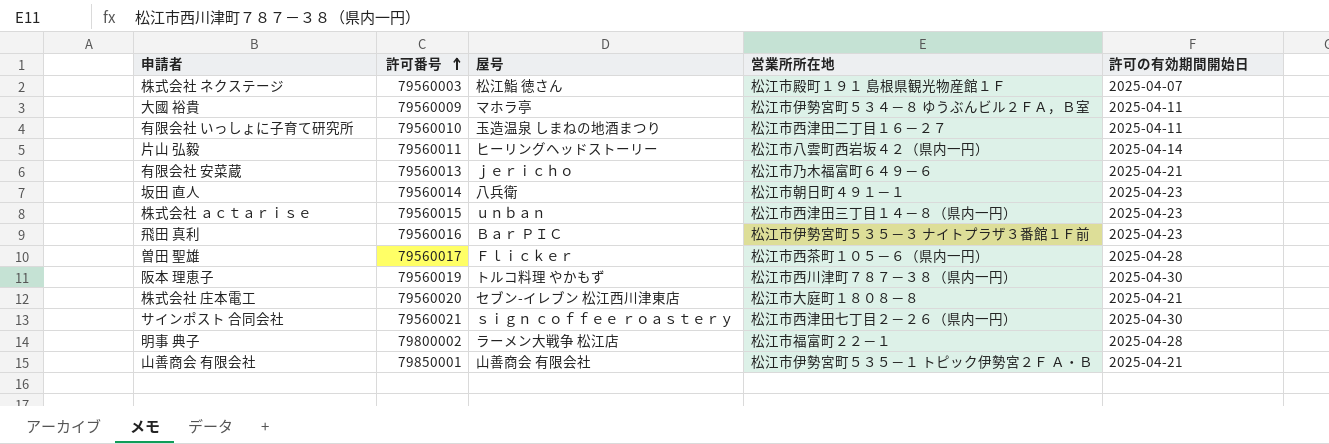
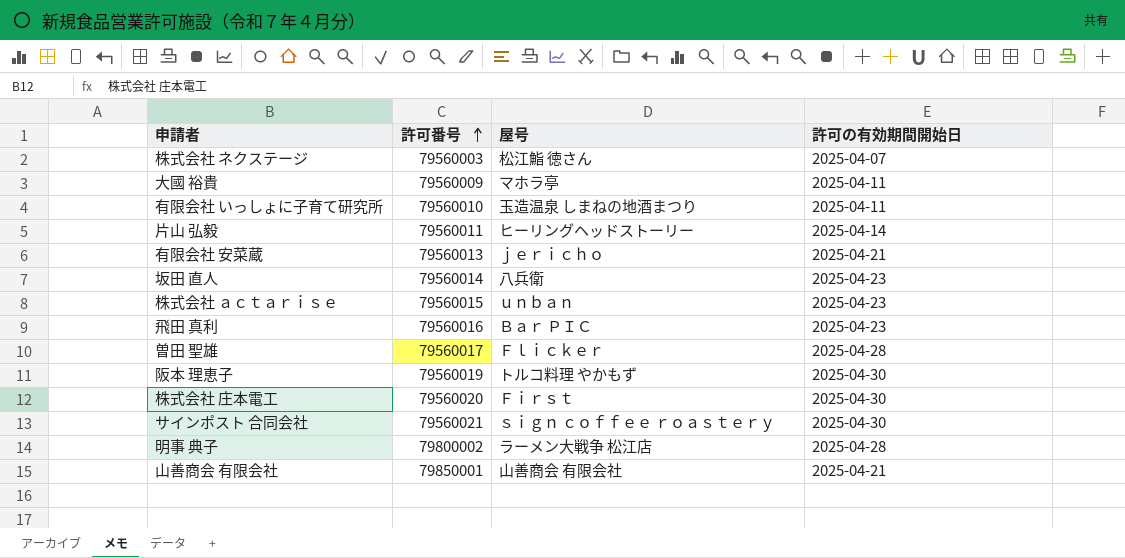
column 営業所所在地 | position: 4 -> none
株式会社 庄本電工 | 屋号: セブン-イレブン 松江西川津東店 -> Ｆｉｒｓｔ
株式会社 庄本電工 | 許可の有効期間開始日: 2025-04-21 -> 2025-04-30

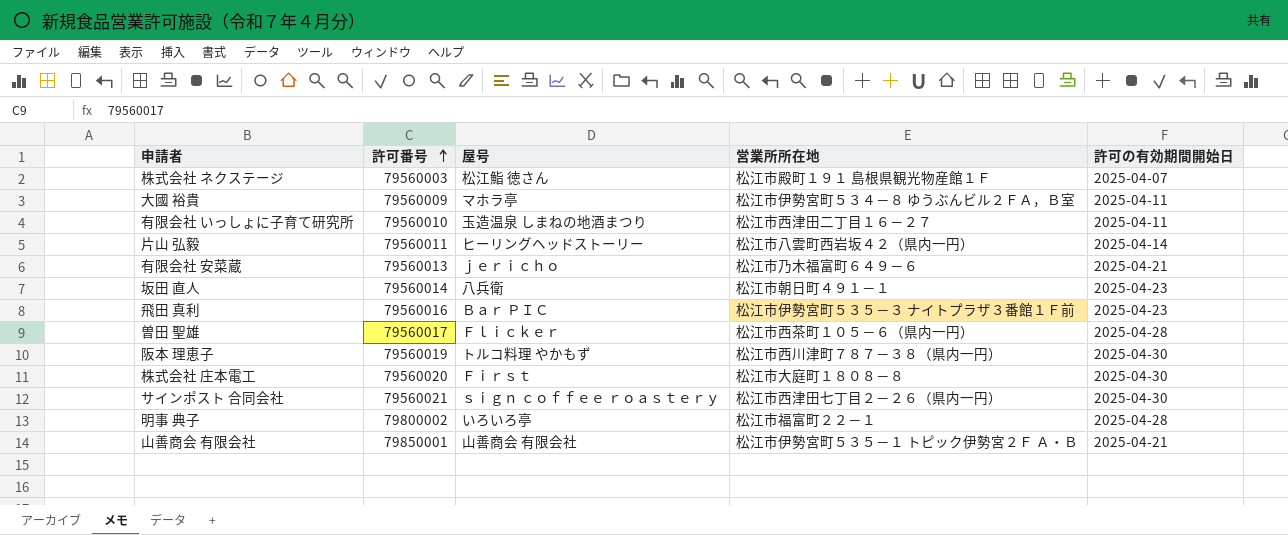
column 営業所所在地 | position: none -> 4
row 株式会社 ａｃｔａｒｉｓｅ: 79560015 | ｕｎｂａｎ | 2025-04-23 -> none
明事 典子 | 屋号: ラーメン大戦争 松江店 -> いろいろ亭

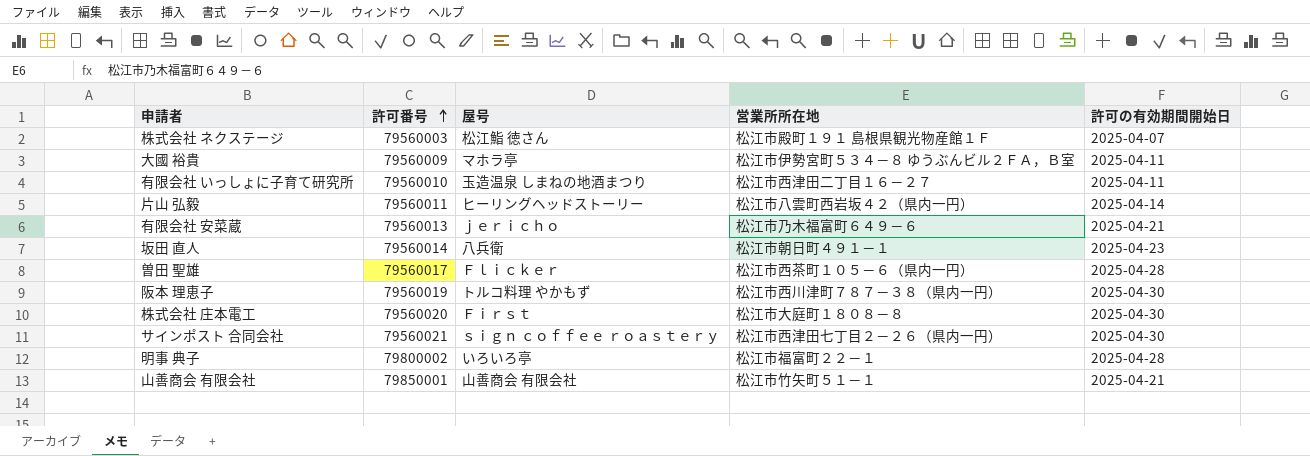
row 飛田 真利: 79560016 | Ｂａｒ ＰＩＣ | 松江市伊勢宮町５３５－３ ナイトプラザ３番館１Ｆ前 | 2025-04-23 -> none
山善商会 有限会社 | 営業所所在地: 松江市伊勢宮町５３５－１ トピック伊勢宮２Ｆ Ａ・Ｂ -> 松江市竹矢町５１－１

